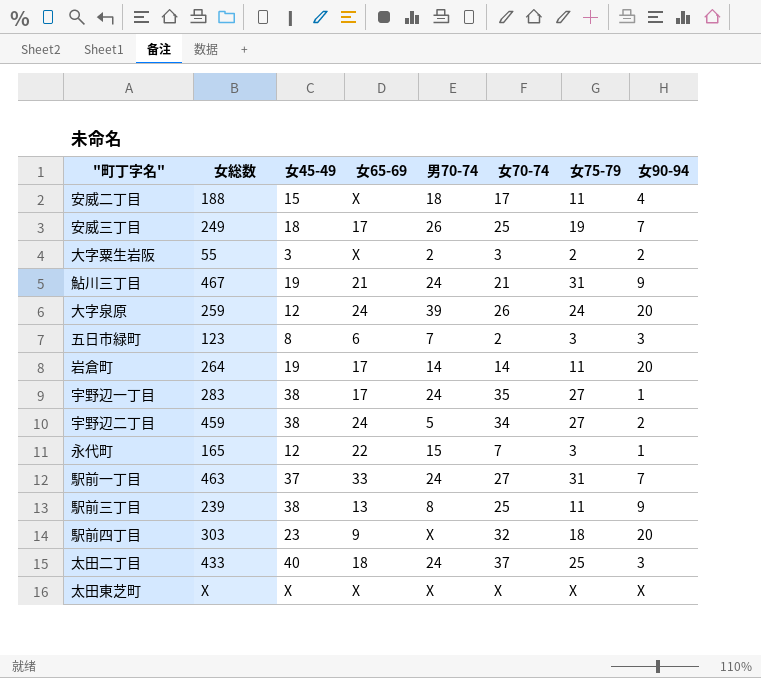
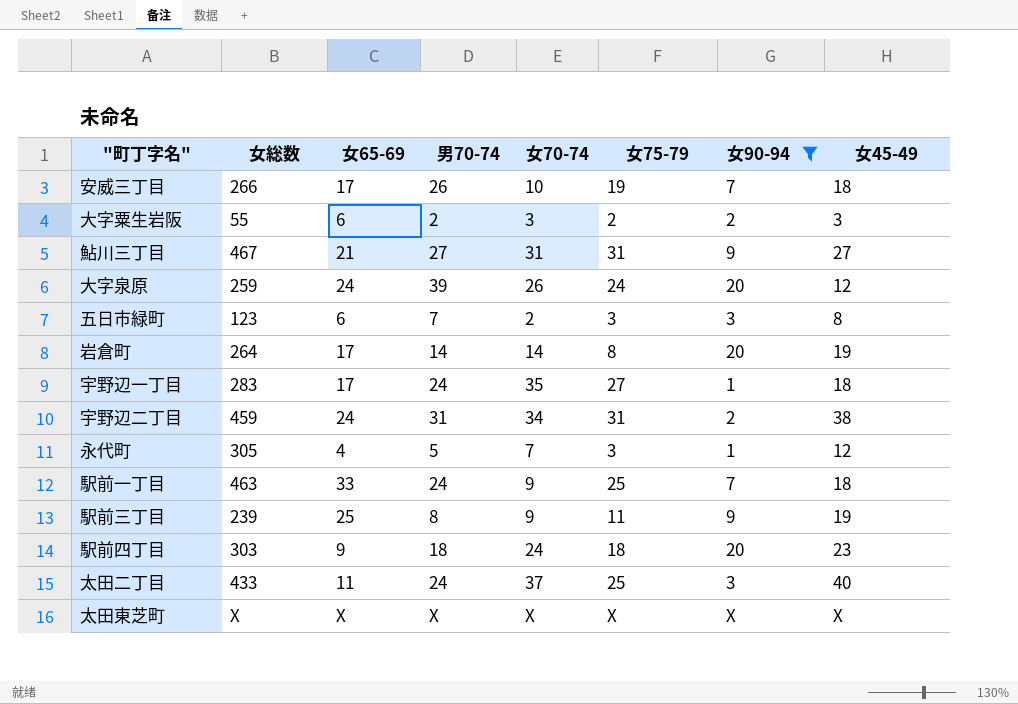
filter: none -> 女90-94 != 4
column 女45-49 | position: 3 -> 8
安威三丁目 | 女総数: 249 -> 266
安威三丁目 | 女70-74: 25 -> 10
大字粟生岩阪 | 女65-69: X -> 6
鮎川三丁目 | 男70-74: 24 -> 27
鮎川三丁目 | 女70-74: 21 -> 31
鮎川三丁目 | 女45-49: 19 -> 27
岩倉町 | 女75-79: 11 -> 8
宇野辺一丁目 | 女45-49: 38 -> 18
宇野辺二丁目 | 男70-74: 5 -> 31
宇野辺二丁目 | 女75-79: 27 -> 31
永代町 | 女総数: 165 -> 305
永代町 | 女65-69: 22 -> 4
永代町 | 男70-74: 15 -> 5
駅前一丁目 | 女70-74: 27 -> 9
駅前一丁目 | 女75-79: 31 -> 25
駅前一丁目 | 女45-49: 37 -> 18
駅前三丁目 | 女65-69: 13 -> 25
駅前三丁目 | 女70-74: 25 -> 9
駅前三丁目 | 女45-49: 38 -> 19
駅前四丁目 | 男70-74: X -> 18
駅前四丁目 | 女70-74: 32 -> 24
太田二丁目 | 女65-69: 18 -> 11

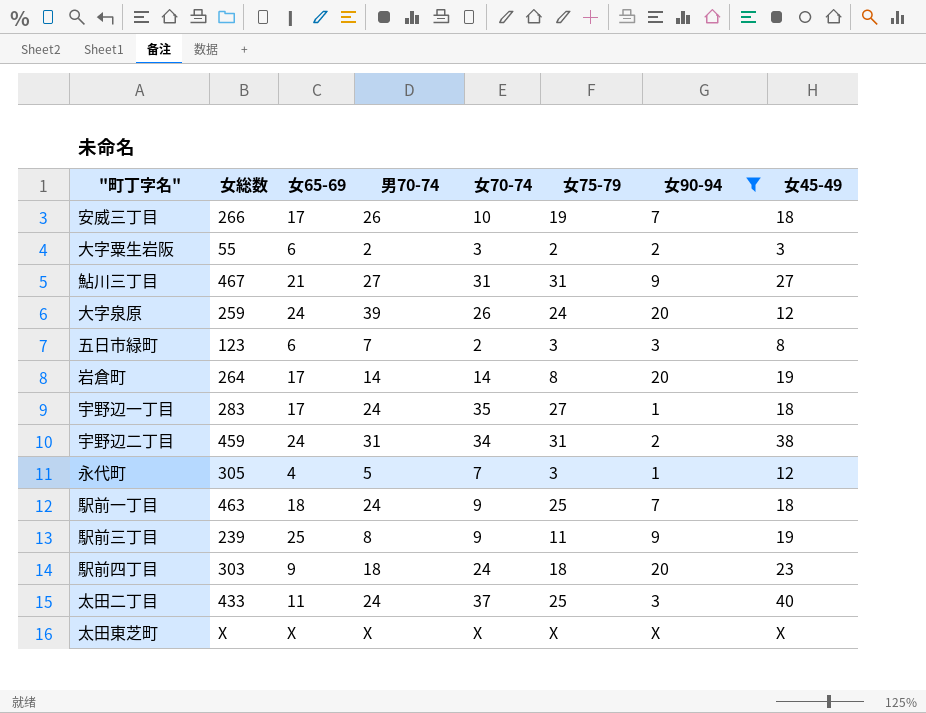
駅前一丁目 | 女65-69: 33 -> 18

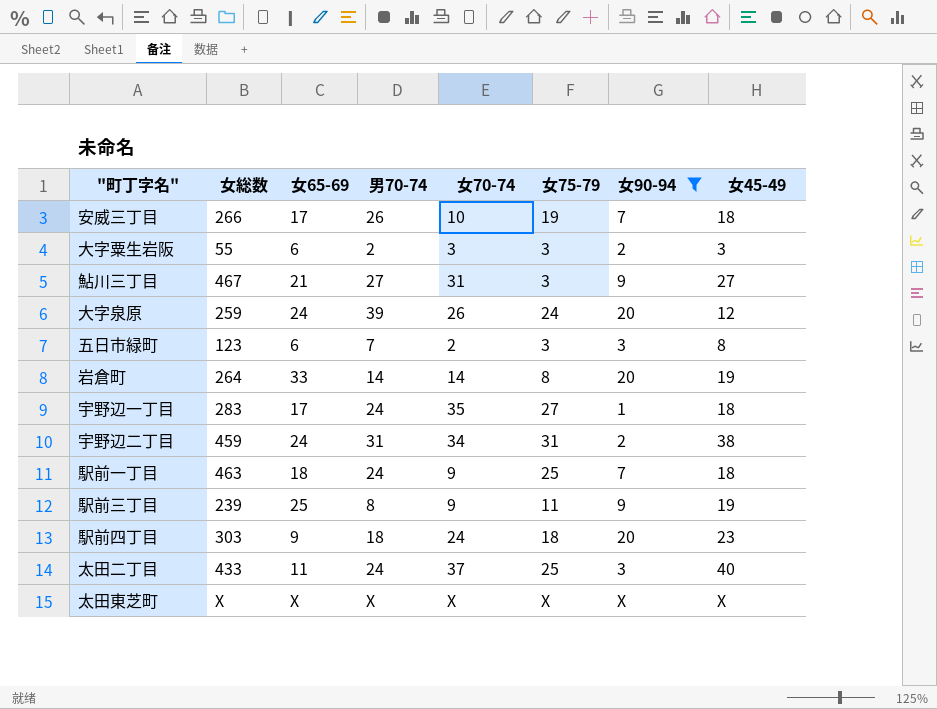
row 永代町: 305 | 4 | 5 | 7 | 3 | 1 | 12 -> none
大字粟生岩阪 | 女75-79: 2 -> 3
鮎川三丁目 | 女75-79: 31 -> 3
岩倉町 | 女65-69: 17 -> 33

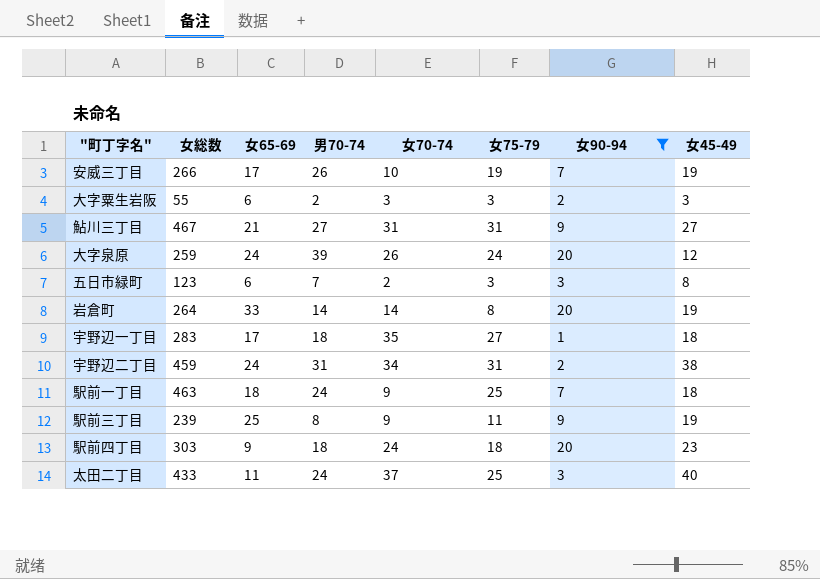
row 太田東芝町: X | X | X | X | X | X | X -> none
安威三丁目 | 女45-49: 18 -> 19
鮎川三丁目 | 女75-79: 3 -> 31
宇野辺一丁目 | 男70-74: 24 -> 18

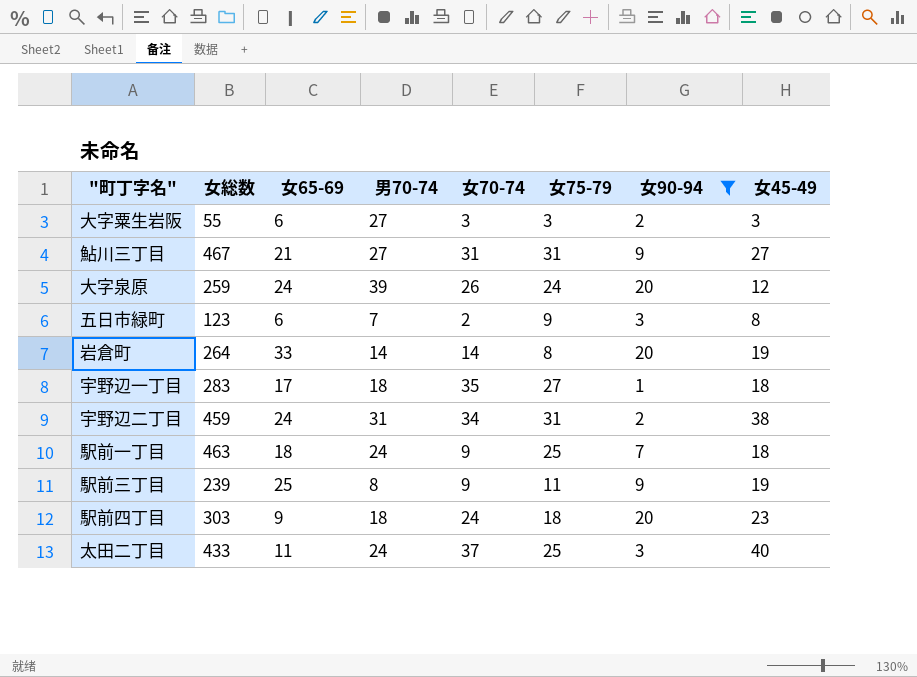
row 安威三丁目: 266 | 17 | 26 | 10 | 19 | 7 | 19 -> none
大字粟生岩阪 | 男70-74: 2 -> 27
五日市緑町 | 女75-79: 3 -> 9

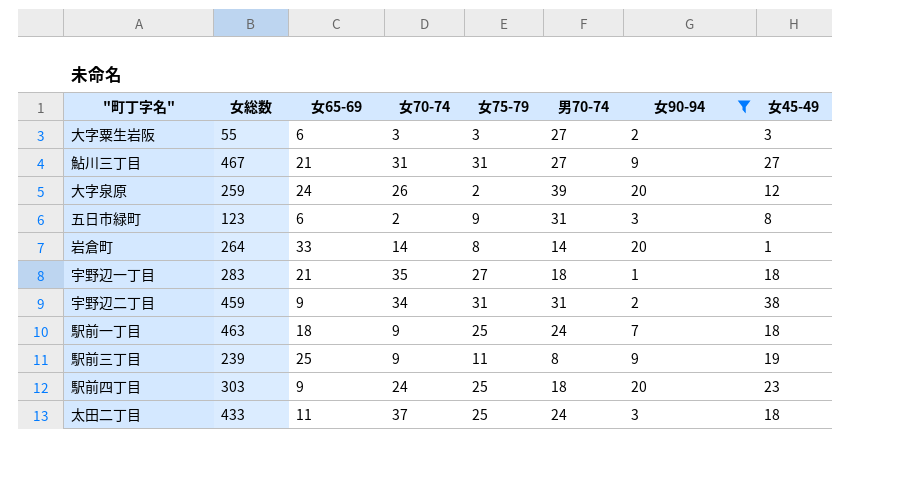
column 男70-74 | position: 4 -> 6
大字泉原 | 女75-79: 24 -> 2
五日市緑町 | 男70-74: 7 -> 31
岩倉町 | 女45-49: 19 -> 1
宇野辺一丁目 | 女65-69: 17 -> 21
宇野辺二丁目 | 女65-69: 24 -> 9
駅前四丁目 | 女75-79: 18 -> 25
太田二丁目 | 女45-49: 40 -> 18

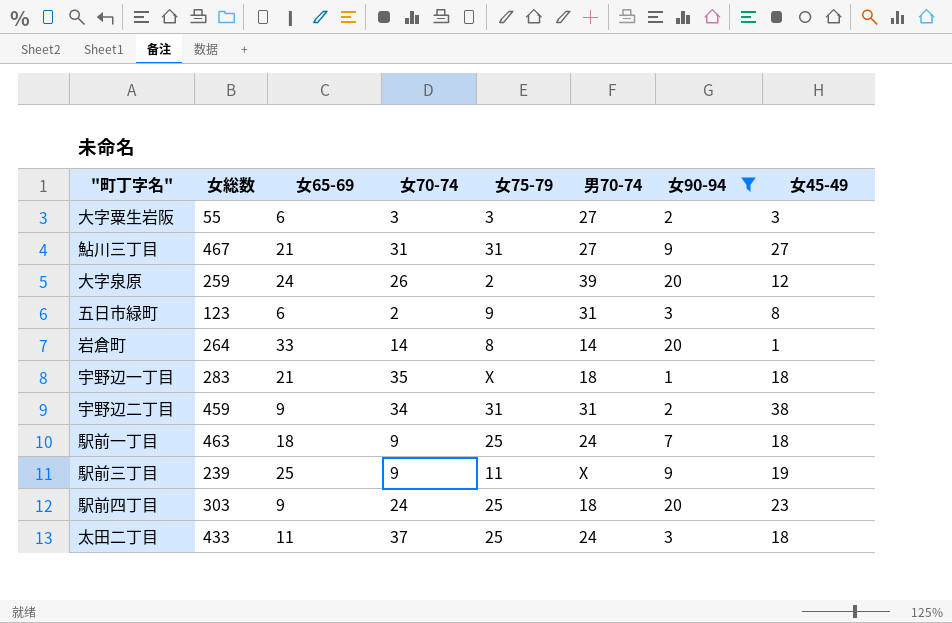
宇野辺一丁目 | 女75-79: 27 -> X
駅前三丁目 | 男70-74: 8 -> X

